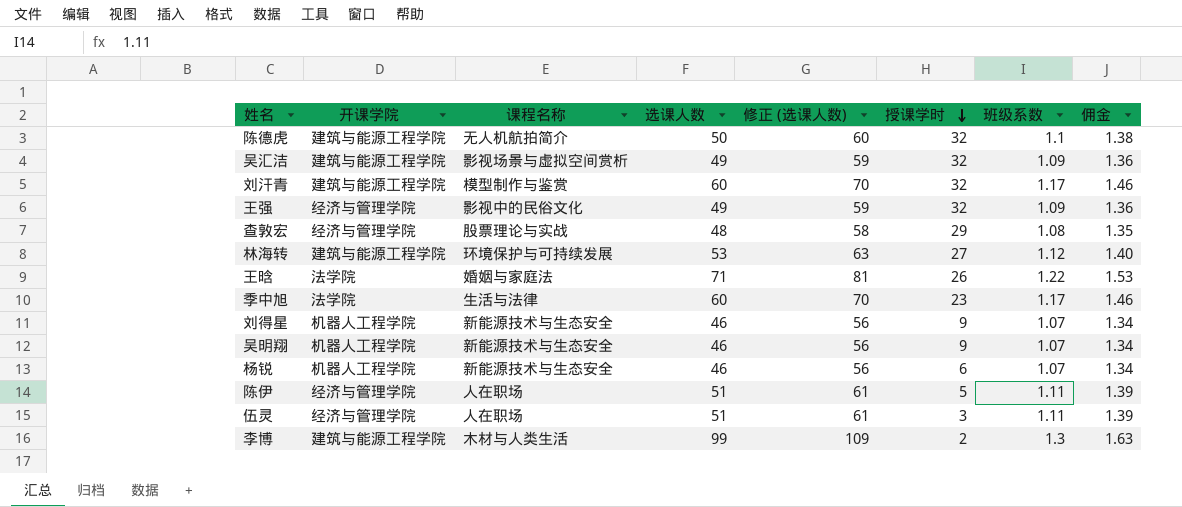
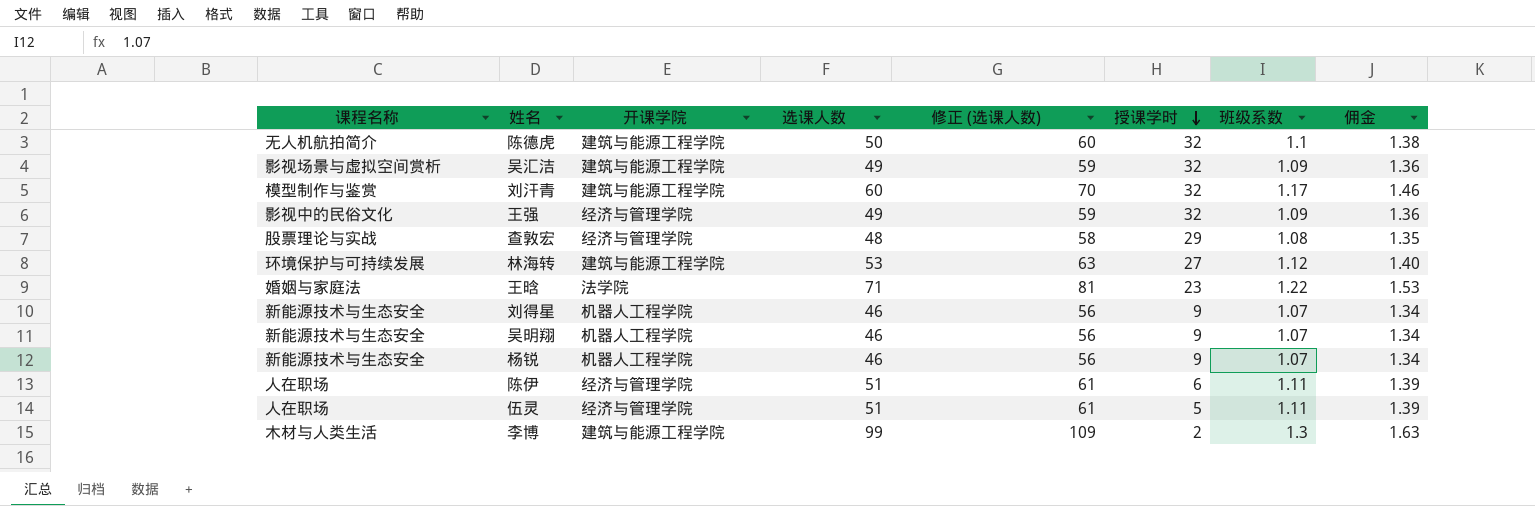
column 课程名称 | position: 3 -> 1
row 季中旭: 法学院 | 生活与法律 | 60 | 70 | 23 | 1.17 | 1.46 -> none
王晗 | 授课学时: 26 -> 23
杨锐 | 授课学时: 6 -> 9
陈伊 | 授课学时: 5 -> 6
伍灵 | 授课学时: 3 -> 5

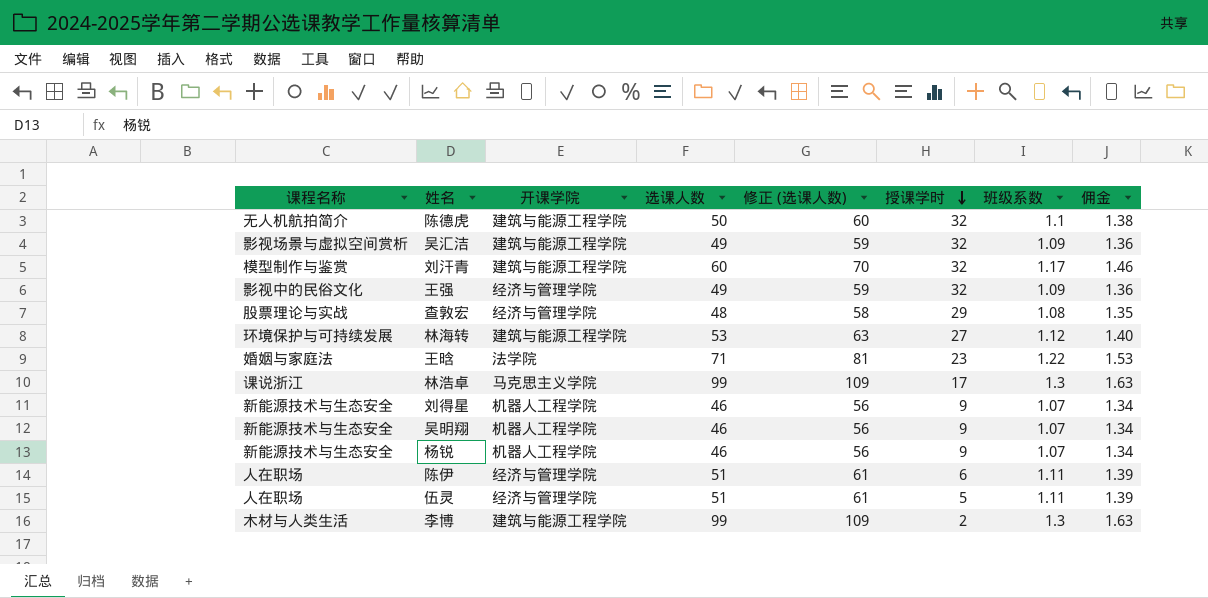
row 林浩卓: none -> 课说浙江 | 马克思主义学院 | 99 | 109 | 17 | 1.3 | 1.63

